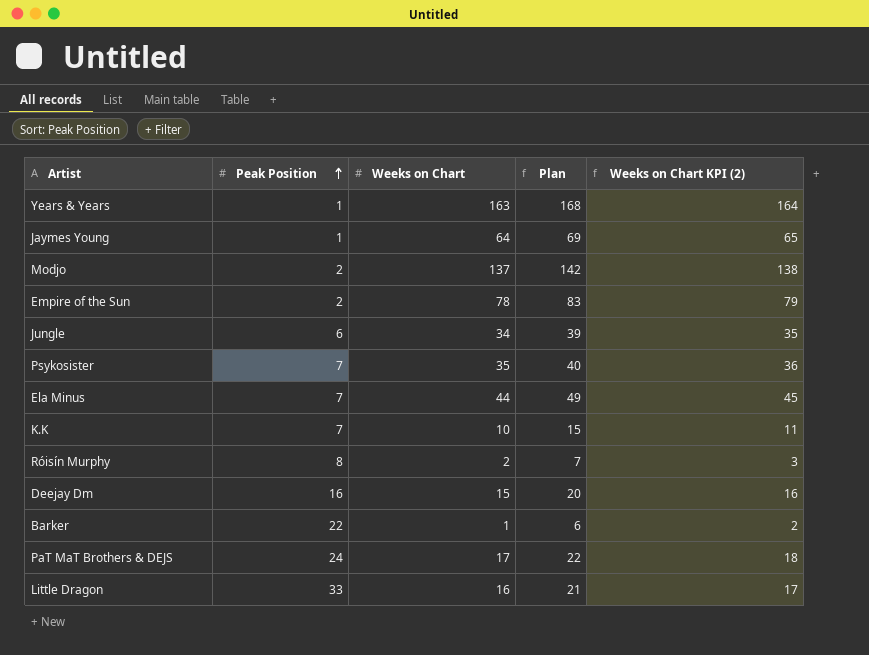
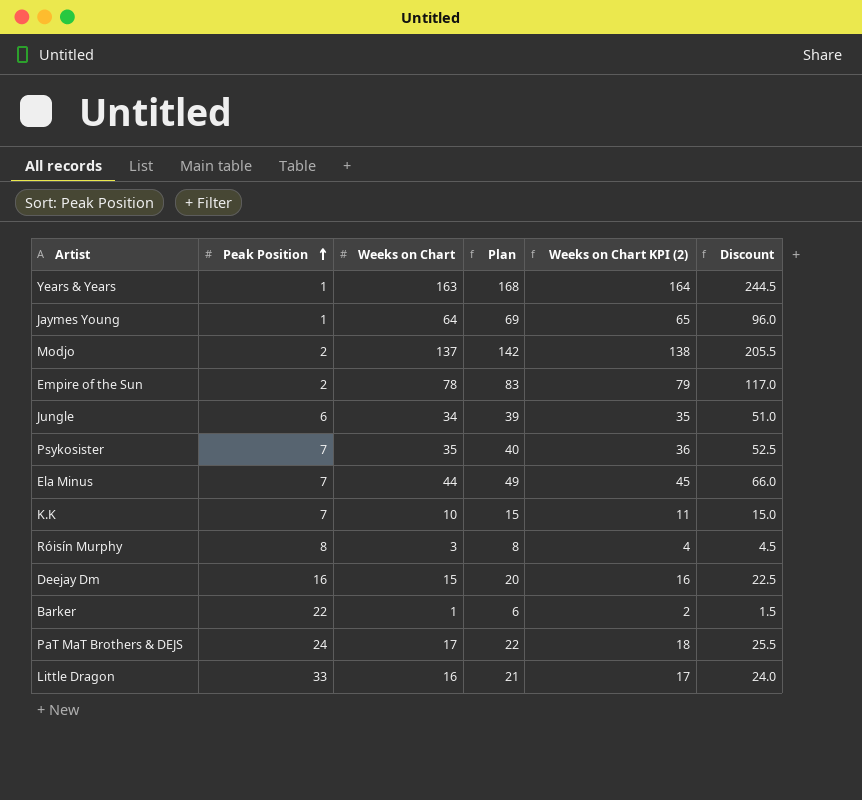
column Discount | formula: none -> [Weeks on Chart] * 1.5
Róisín Murphy | Weeks on Chart: 2 -> 3
Róisín Murphy | Plan: 7 -> 8
Róisín Murphy | Weeks on Chart KPI (2): 3 -> 4

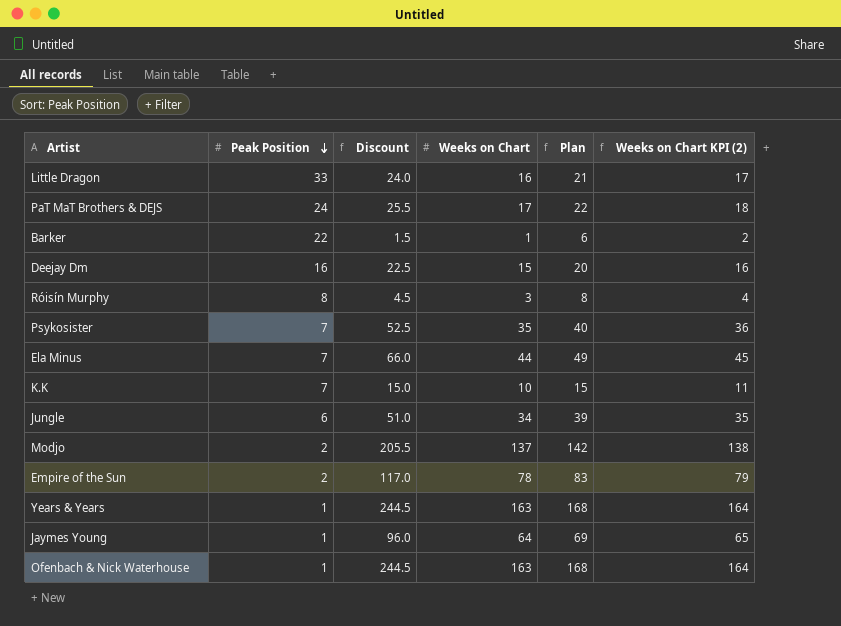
row order: Peak Position ascending -> Peak Position descending
column Discount | position: 6 -> 3
row Ofenbach & Nick Waterhouse: none -> 1 | 244.5 | 163 | 168 | 164

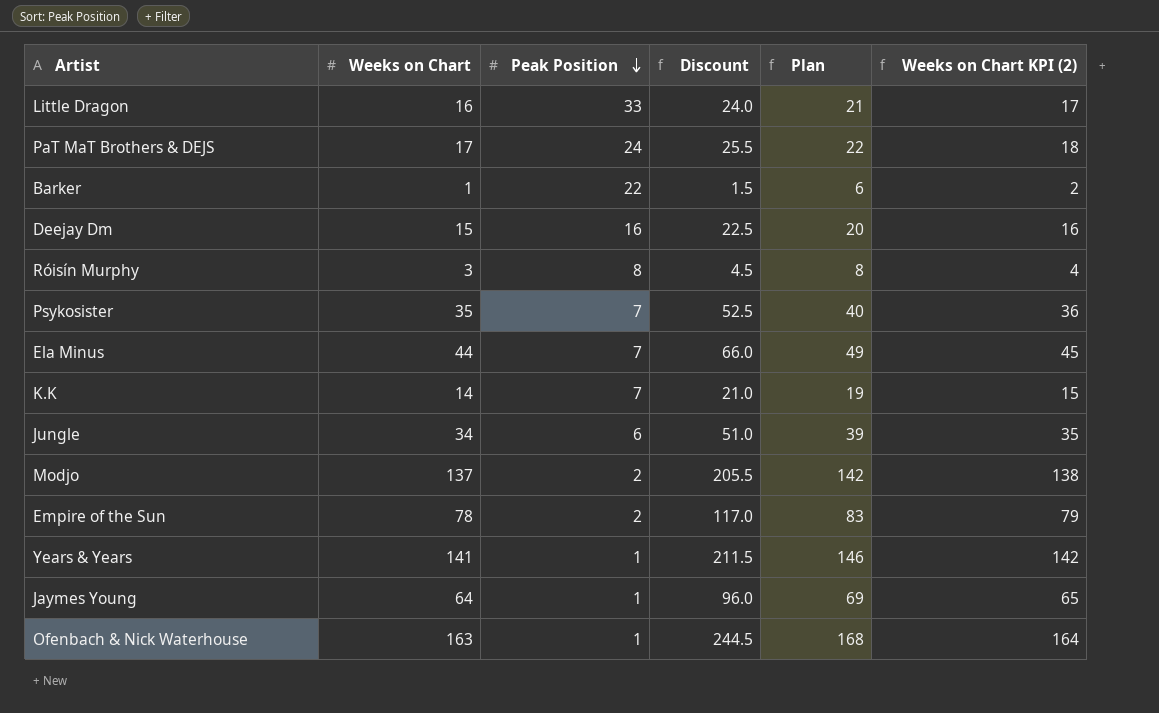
column Weeks on Chart | position: 4 -> 2
K.K | Weeks on Chart: 10 -> 14
K.K | Discount: 15.0 -> 21.0
K.K | Plan: 15 -> 19
K.K | Weeks on Chart KPI (2): 11 -> 15
Years & Years | Weeks on Chart: 163 -> 141
Years & Years | Discount: 244.5 -> 211.5
Years & Years | Plan: 168 -> 146
Years & Years | Weeks on Chart KPI (2): 164 -> 142

